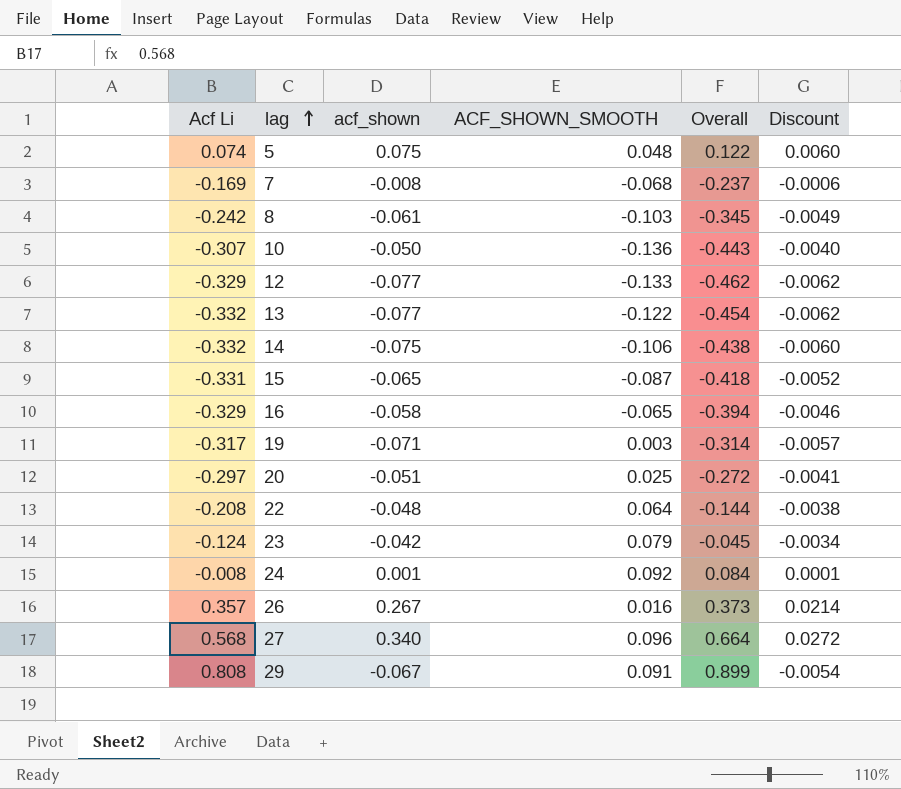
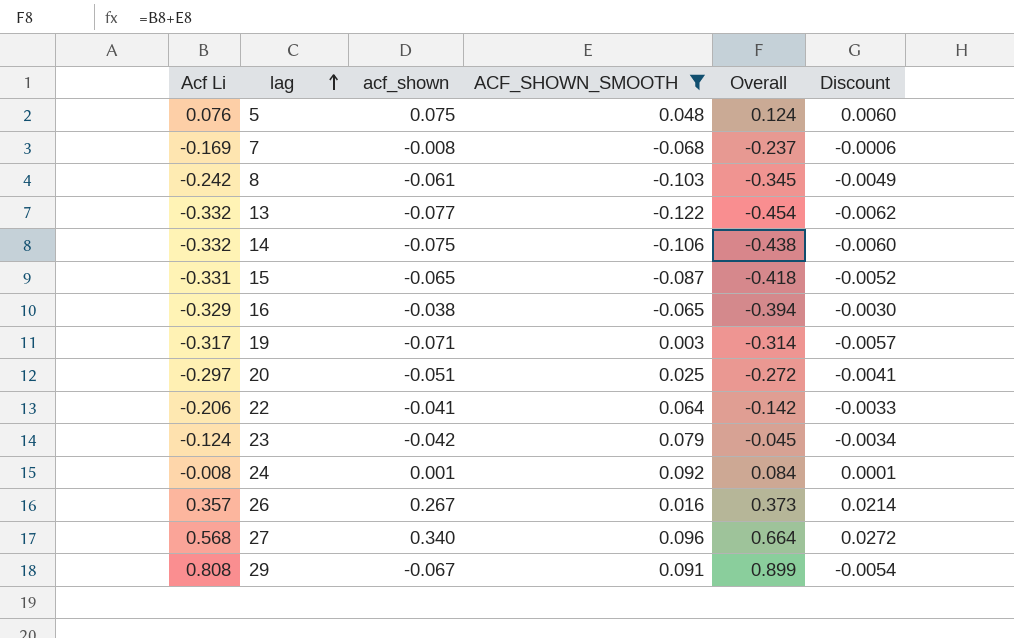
filter: none -> ACF_SHOWN_SMOOTH >= -0.122
5 | Acf Li: 0.074 -> 0.076
5 | Overall: 0.122 -> 0.124
16 | acf_shown: -0.058 -> -0.038
16 | Discount: -0.0046 -> -0.0030
22 | Acf Li: -0.208 -> -0.206
22 | acf_shown: -0.048 -> -0.041
22 | Overall: -0.144 -> -0.142
22 | Discount: -0.0038 -> -0.0033

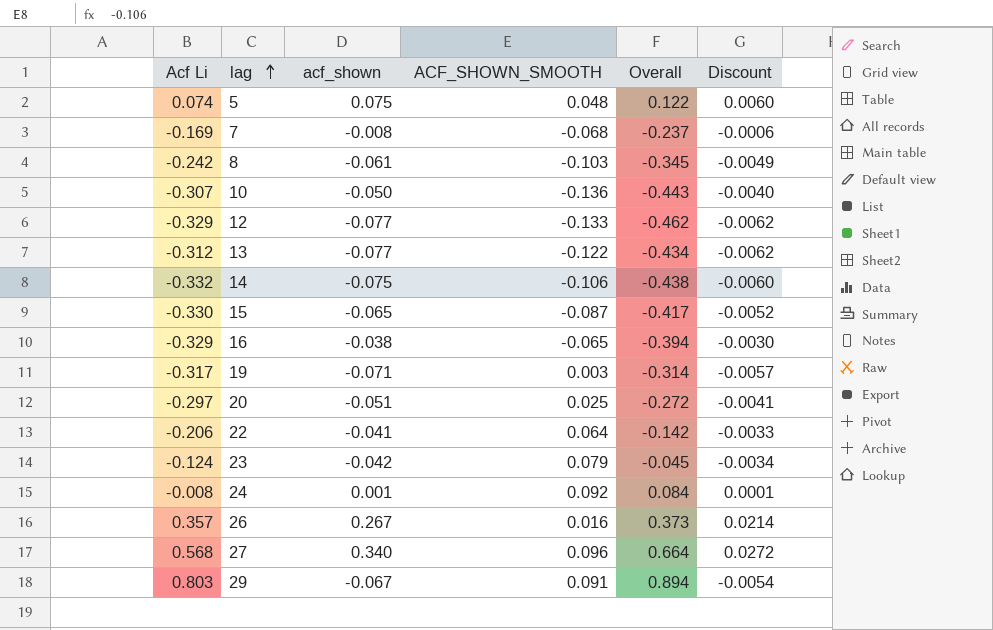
filter: ACF_SHOWN_SMOOTH >= -0.122 -> none
5 | Acf Li: 0.076 -> 0.074
5 | Overall: 0.124 -> 0.122
13 | Acf Li: -0.332 -> -0.312
13 | Overall: -0.454 -> -0.434
15 | Acf Li: -0.331 -> -0.330
15 | Overall: -0.418 -> -0.417
29 | Acf Li: 0.808 -> 0.803
29 | Overall: 0.899 -> 0.894

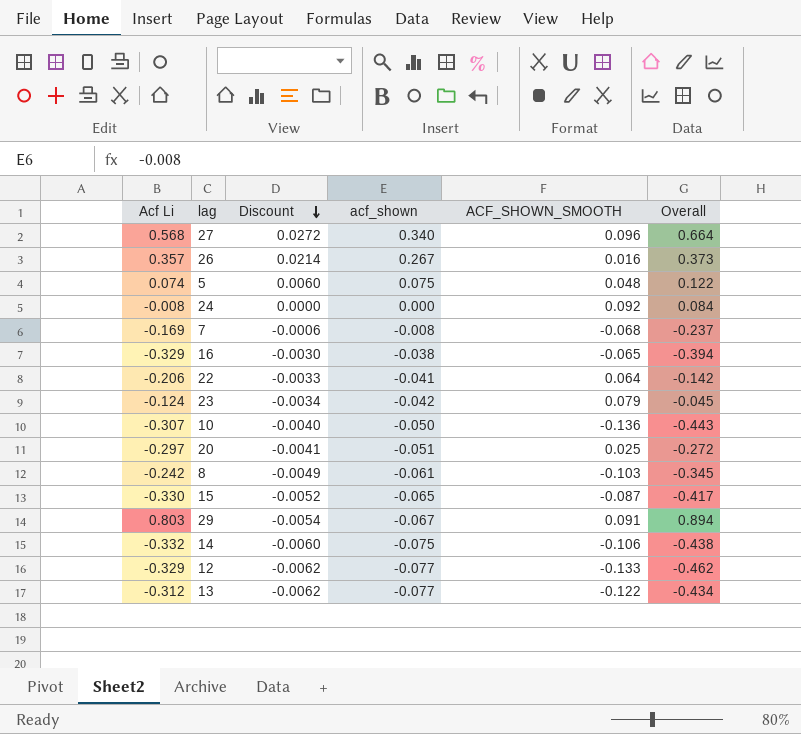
row order: lag ascending -> Discount descending
column Discount | position: 6 -> 3
row 19: -0.317 | -0.071 | 0.003 | -0.314 | -0.0057 -> none
24 | Discount: 0.0001 -> 0.0000
24 | acf_shown: 0.001 -> 0.000

